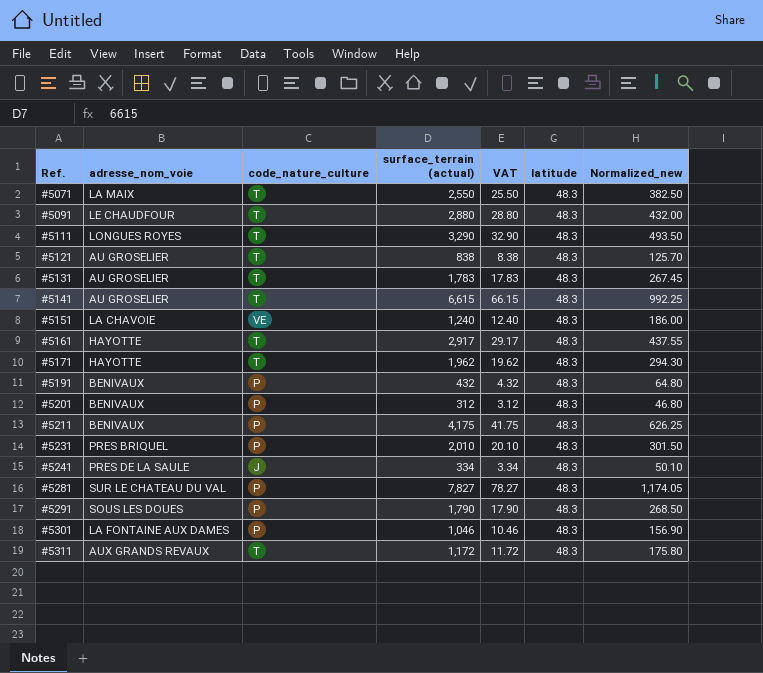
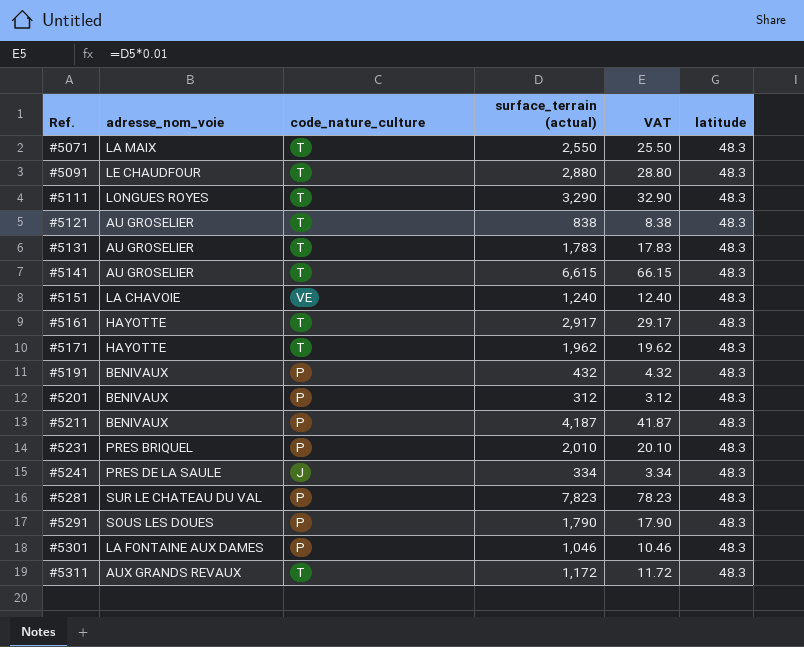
column Normalized_new | formula: [surface_terrain (actual)] * 0.15 -> none
#5211 | surface_terrain (actual): 4,175 -> 4,187
#5211 | VAT: 41.75 -> 41.87
#5281 | surface_terrain (actual): 7,827 -> 7,823
#5281 | VAT: 78.27 -> 78.23

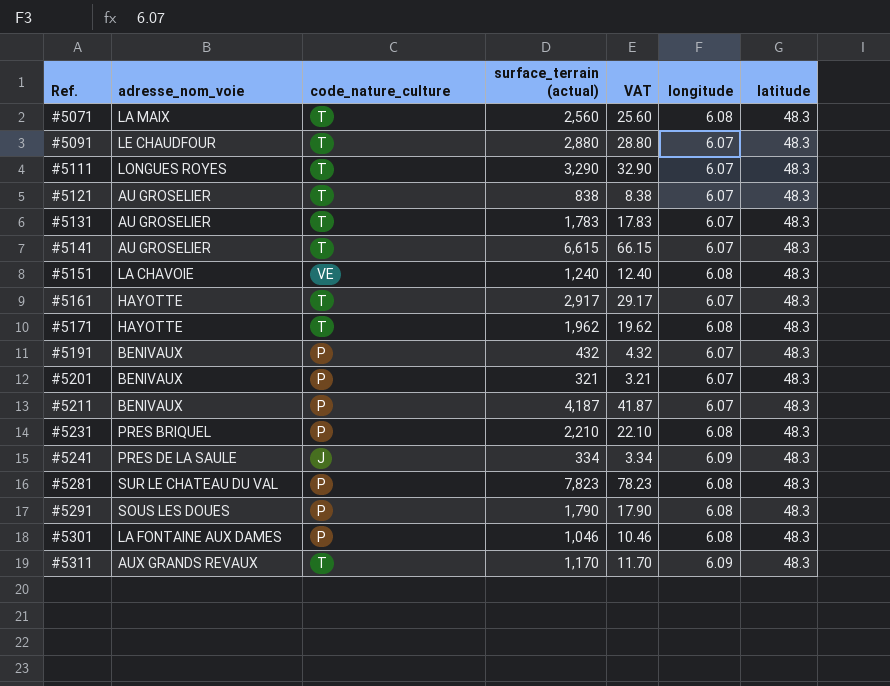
column longitude | position: none -> 6
#5071 | surface_terrain (actual): 2,550 -> 2,560
#5071 | VAT: 25.50 -> 25.60
#5201 | surface_terrain (actual): 312 -> 321
#5201 | VAT: 3.12 -> 3.21
#5231 | surface_terrain (actual): 2,010 -> 2,210
#5231 | VAT: 20.10 -> 22.10
#5311 | surface_terrain (actual): 1,172 -> 1,170
#5311 | VAT: 11.72 -> 11.70

